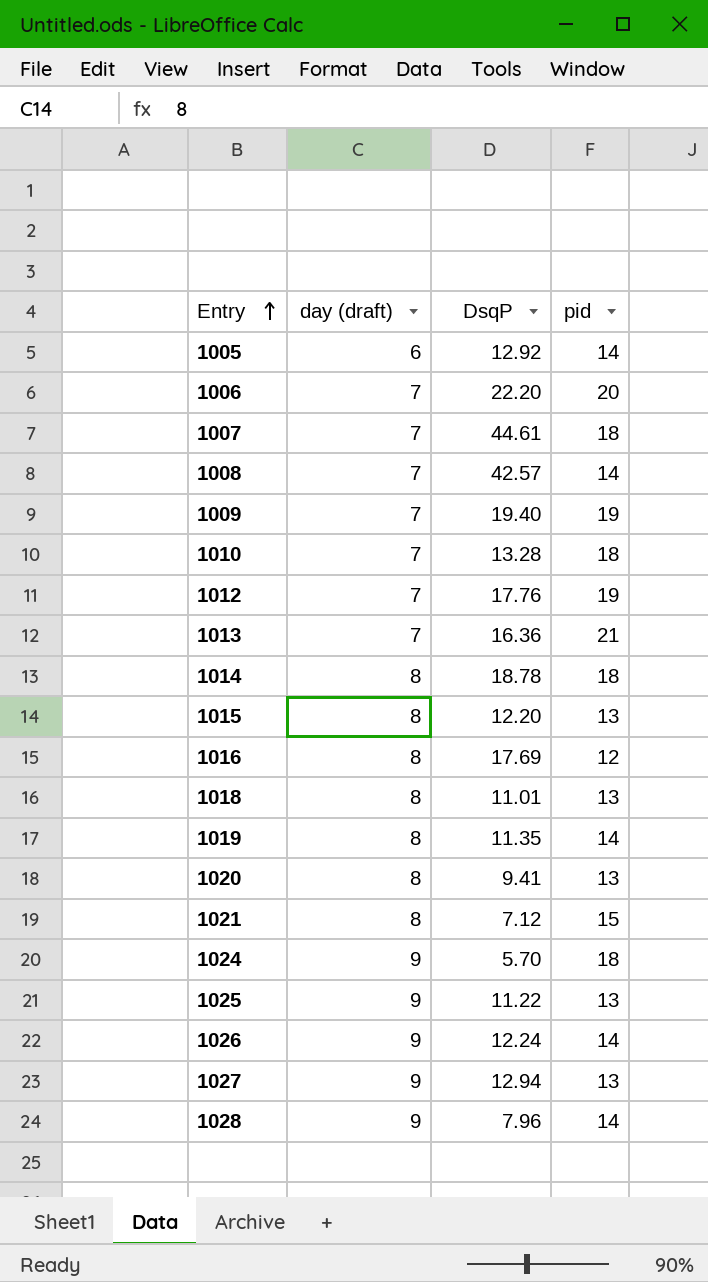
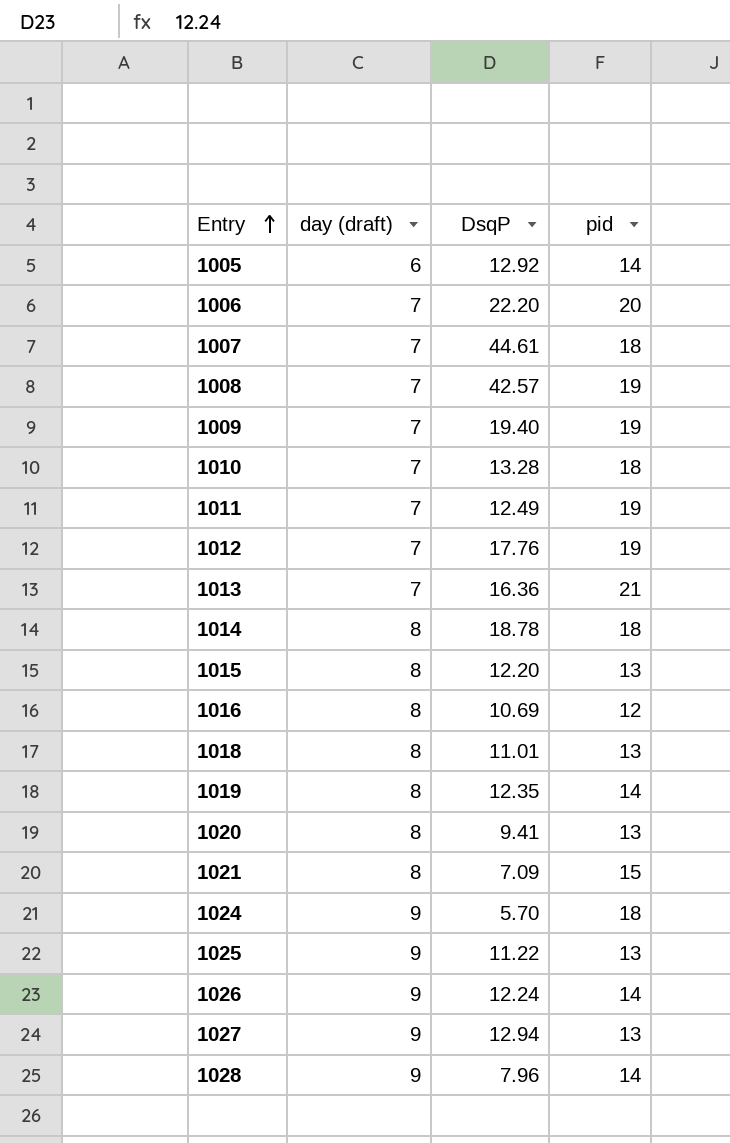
1008 | pid: 14 -> 19
row 1011: none -> 7 | 12.49 | 19
1016 | DsqP: 17.69 -> 10.69
1019 | DsqP: 11.35 -> 12.35
1021 | DsqP: 7.12 -> 7.09

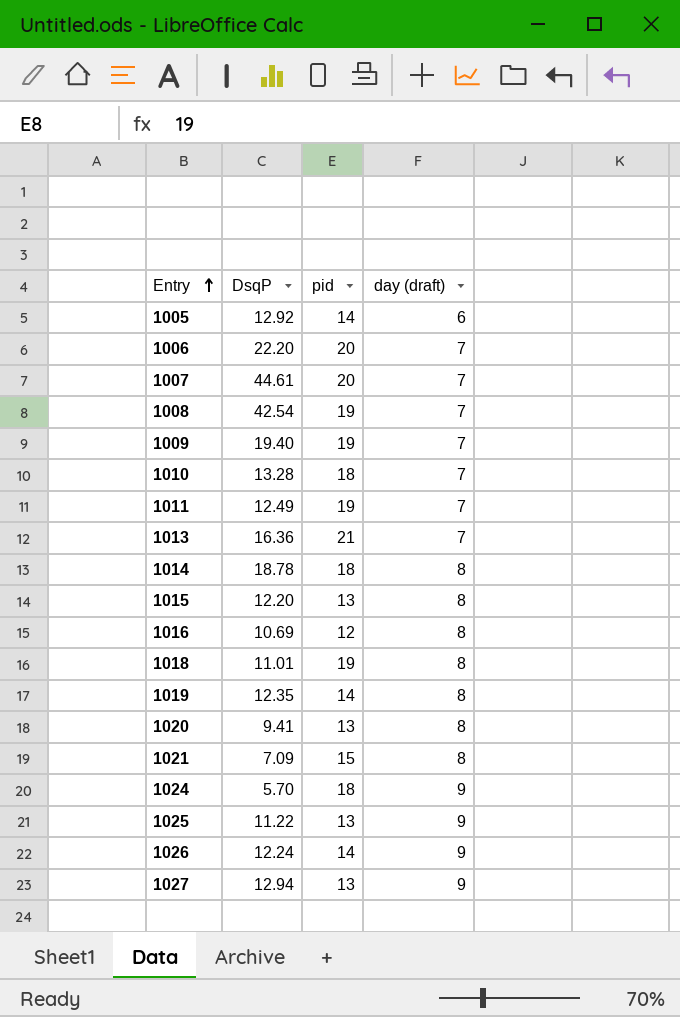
column day (draft) | position: 2 -> 4
row 1012: 7 | 17.76 | 19 -> none
row 1028: 9 | 7.96 | 14 -> none
1007 | pid: 18 -> 20
1008 | DsqP: 42.57 -> 42.54
1018 | pid: 13 -> 19

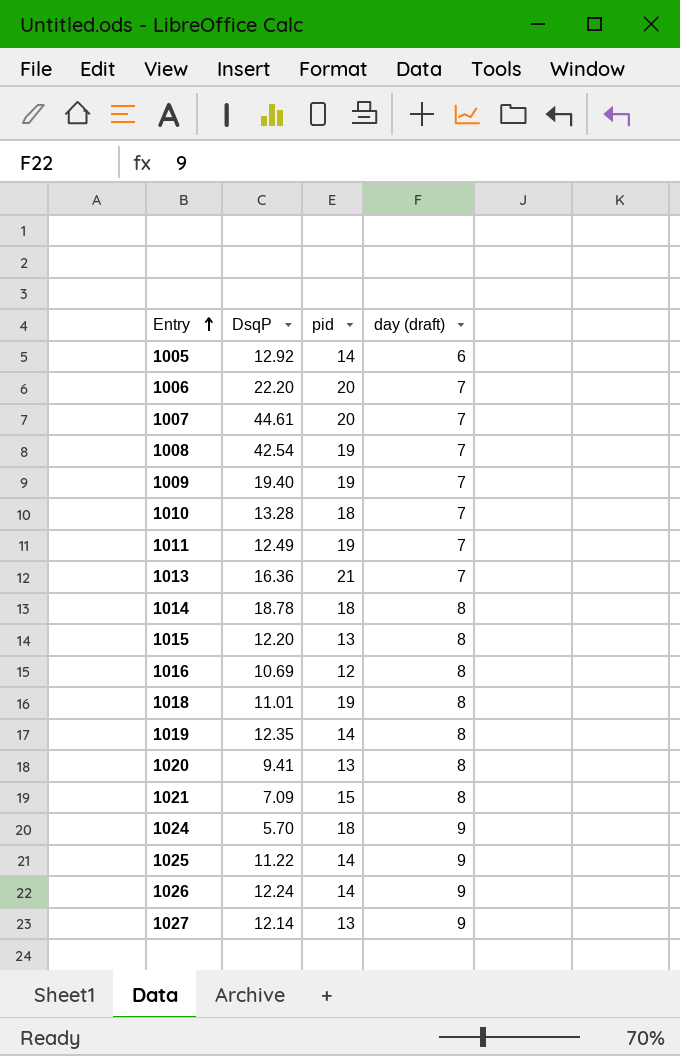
1025 | pid: 13 -> 14
1027 | DsqP: 12.94 -> 12.14

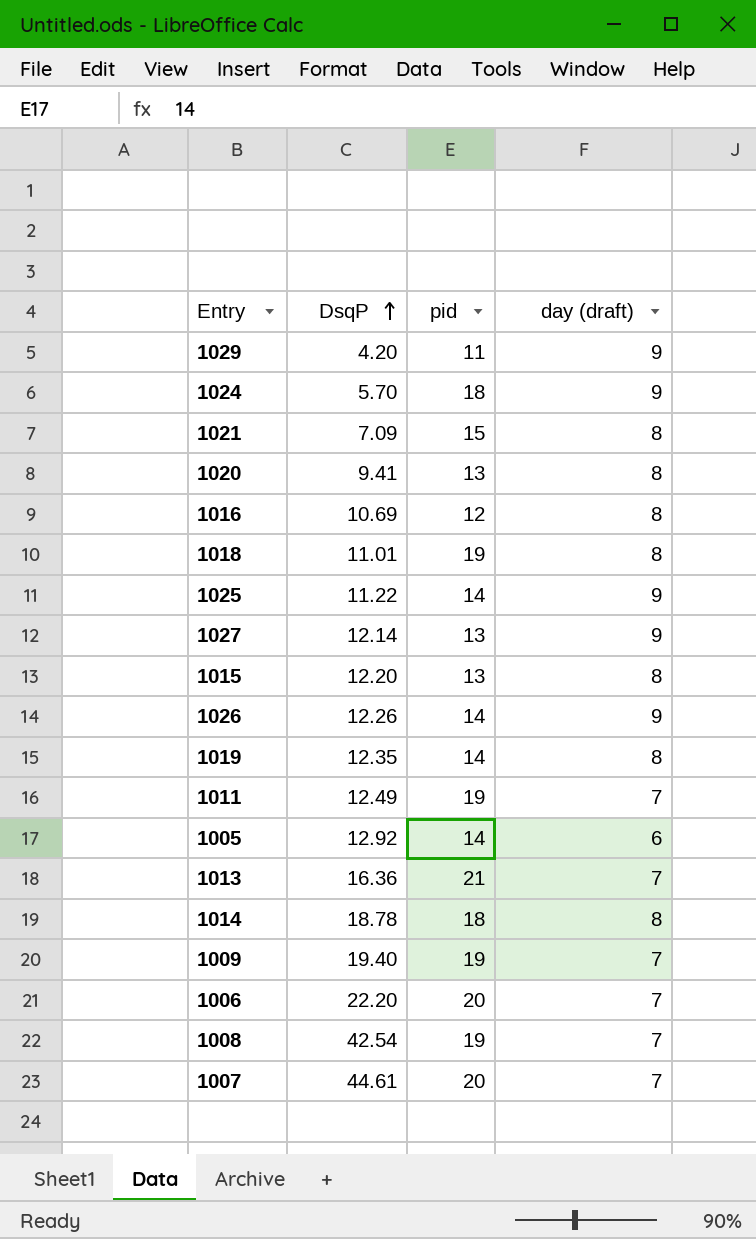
row order: Entry ascending -> DsqP ascending
row 1010: 13.28 | 18 | 7 -> none
row 1029: none -> 4.20 | 11 | 9
1026 | DsqP: 12.24 -> 12.26

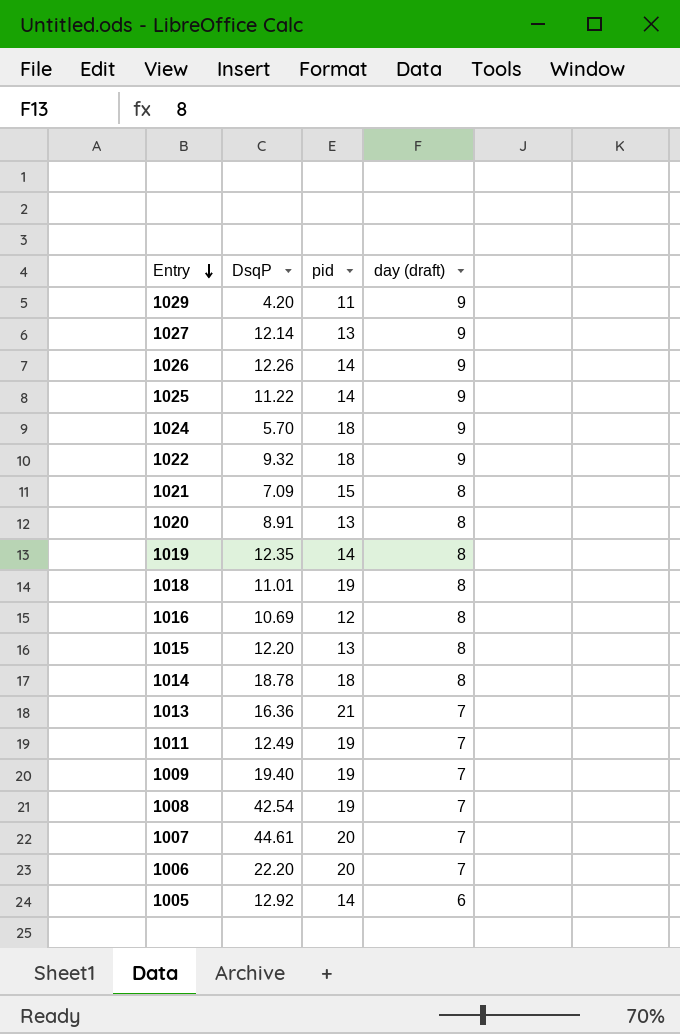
row order: DsqP ascending -> Entry descending
row 1022: none -> 9.32 | 18 | 9
1020 | DsqP: 9.41 -> 8.91

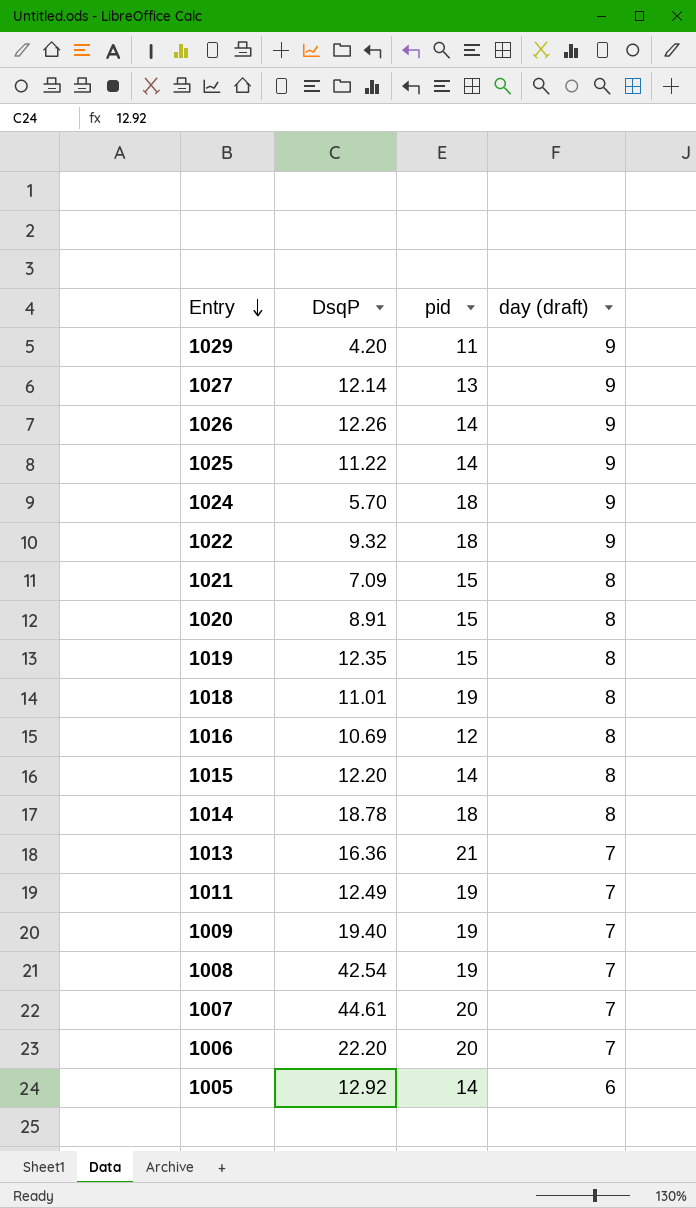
1020 | pid: 13 -> 15
1019 | pid: 14 -> 15
1015 | pid: 13 -> 14

